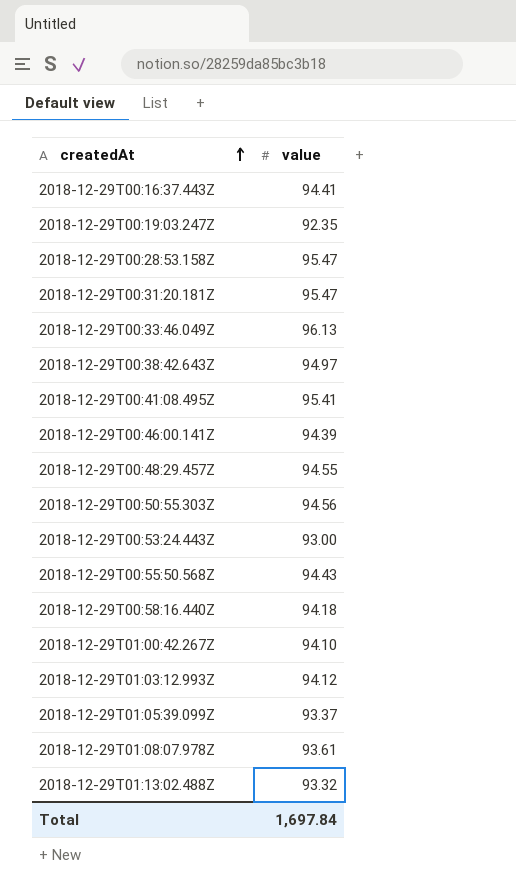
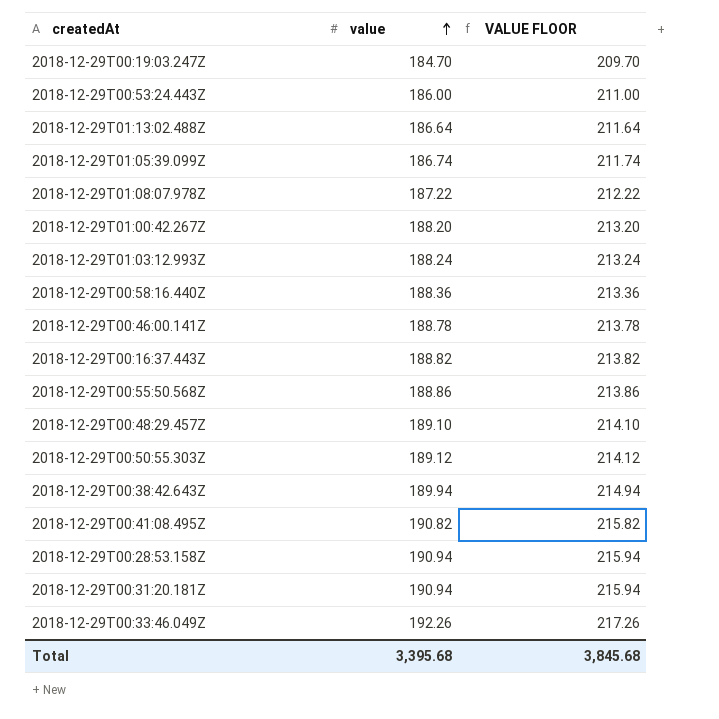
row order: createdAt ascending -> value ascending
column VALUE FLOOR | formula: none -> [value] + 25
2018-12-29T00:19:03.247Z | value: 92.35 -> 184.70
2018-12-29T00:53:24.443Z | value: 93.00 -> 186.00
2018-12-29T01:13:02.488Z | value: 93.32 -> 186.64
2018-12-29T01:05:39.099Z | value: 93.37 -> 186.74
2018-12-29T01:08:07.978Z | value: 93.61 -> 187.22
2018-12-29T01:00:42.267Z | value: 94.10 -> 188.20
2018-12-29T01:03:12.993Z | value: 94.12 -> 188.24
2018-12-29T00:58:16.440Z | value: 94.18 -> 188.36
2018-12-29T00:46:00.141Z | value: 94.39 -> 188.78
2018-12-29T00:16:37.443Z | value: 94.41 -> 188.82
2018-12-29T00:55:50.568Z | value: 94.43 -> 188.86
2018-12-29T00:48:29.457Z | value: 94.55 -> 189.10
2018-12-29T00:50:55.303Z | value: 94.56 -> 189.12
2018-12-29T00:38:42.643Z | value: 94.97 -> 189.94
2018-12-29T00:41:08.495Z | value: 95.41 -> 190.82
2018-12-29T00:28:53.158Z | value: 95.47 -> 190.94
2018-12-29T00:31:20.181Z | value: 95.47 -> 190.94
2018-12-29T00:33:46.049Z | value: 96.13 -> 192.26
Total | value: 1,697.84 -> 3,395.68

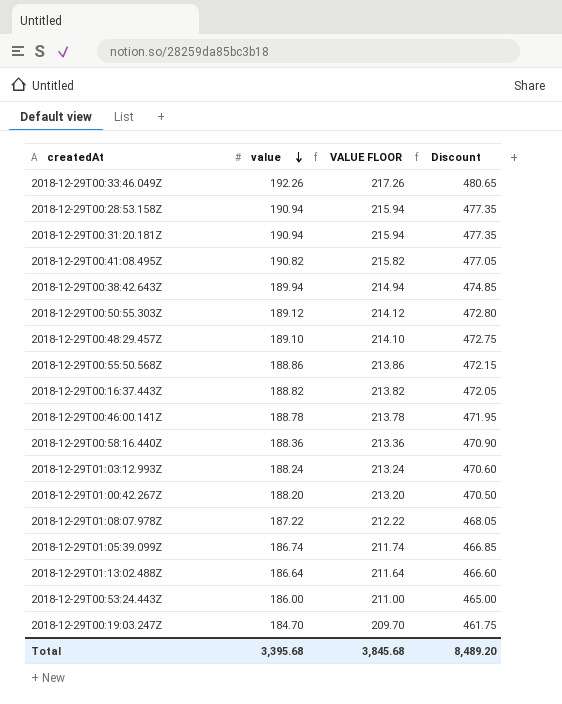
row order: value ascending -> value descending
column Discount | formula: none -> [value] * 2.5

